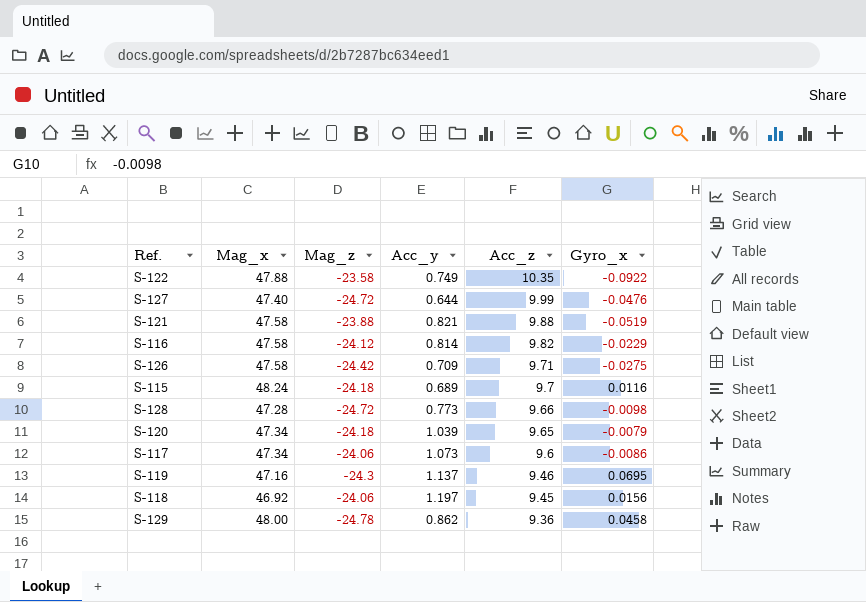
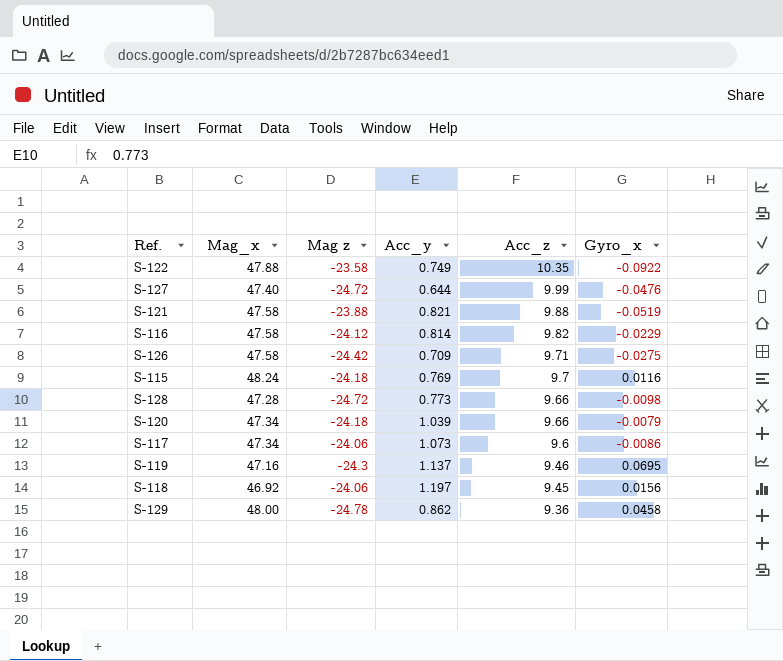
column name: Mag_z -> Mag z
S-115 | Acc_y: 0.689 -> 0.769
S-120 | Acc_z: 9.65 -> 9.66

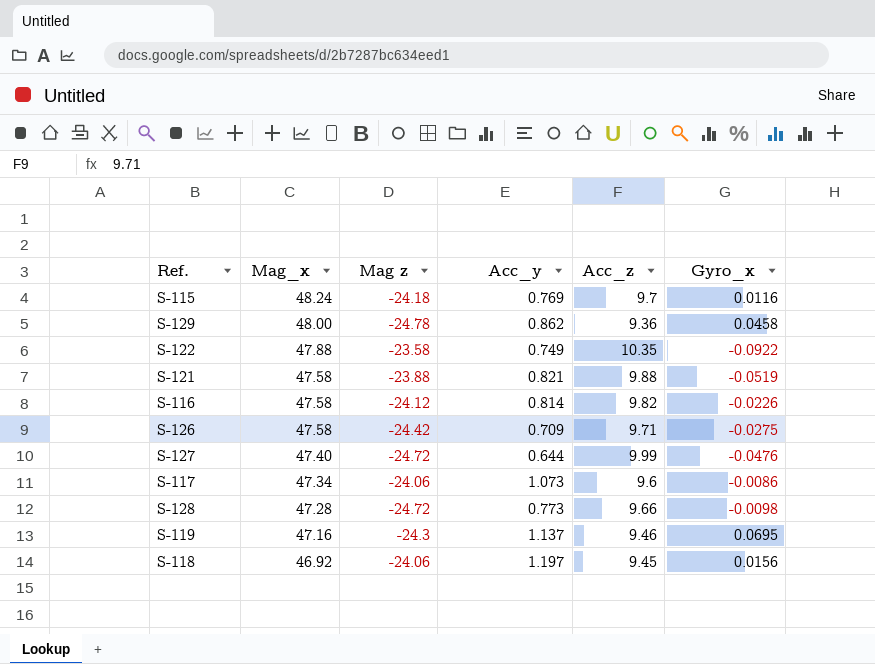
row order: Acc_z descending -> Mag_x descending
row S-120: 47.34 | -24.18 | 1.039 | 9.66 | -0.0079 -> none
S-116 | Gyro_x: -0.0229 -> -0.0226

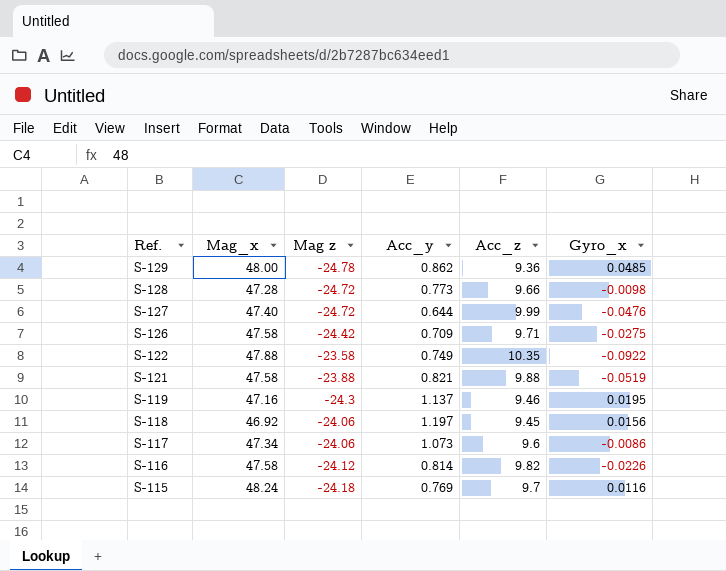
row order: Mag_x descending -> Ref. descending
S-129 | Gyro_x: 0.0458 -> 0.0485
S-119 | Gyro_x: 0.0695 -> 0.0195

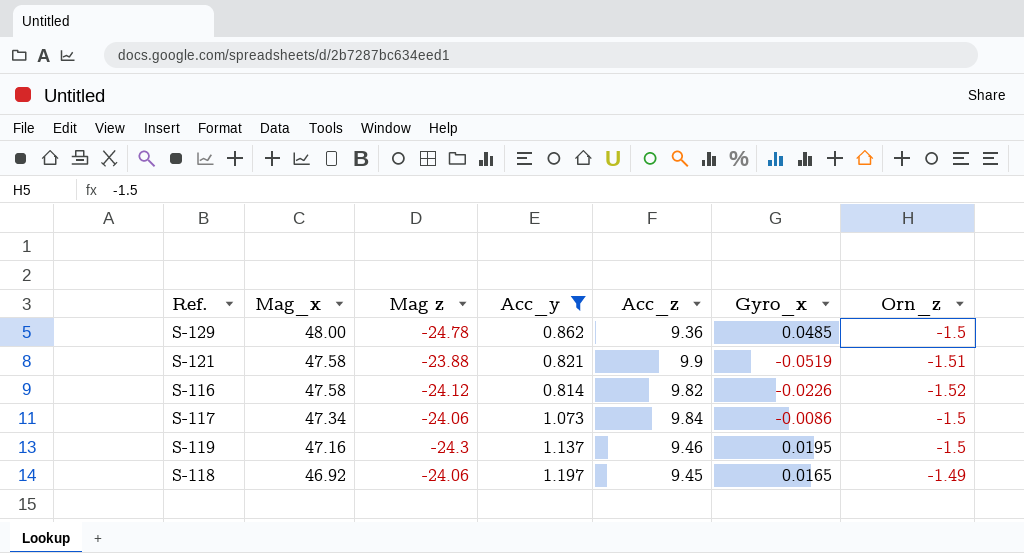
filter: none -> Acc_y >= 0.814
row order: Ref. descending -> Mag_x descending
column Orn_z | position: none -> 7
S-121 | Acc_z: 9.88 -> 9.9
S-117 | Acc_z: 9.6 -> 9.84
S-118 | Gyro_x: 0.0156 -> 0.0165

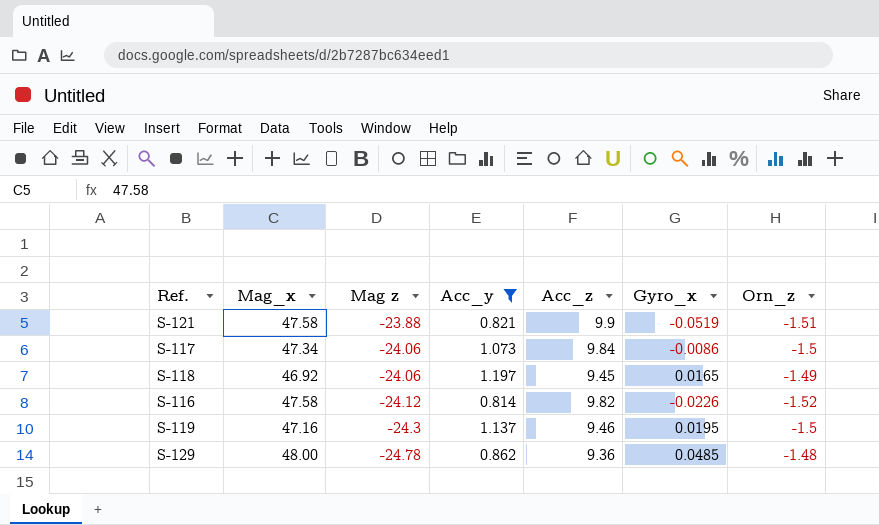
row order: Mag_x descending -> Mag z descending
S-129 | Orn_z: -1.5 -> -1.48

